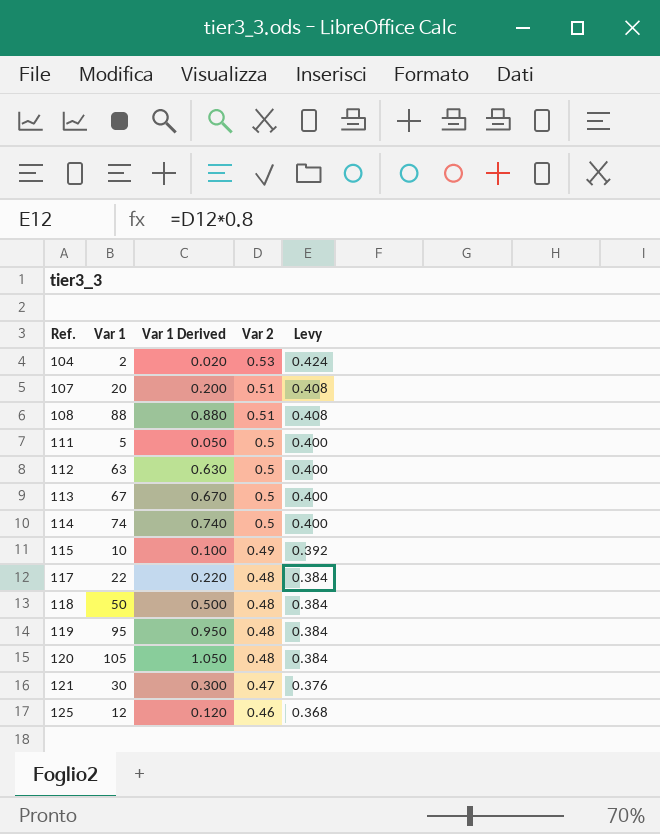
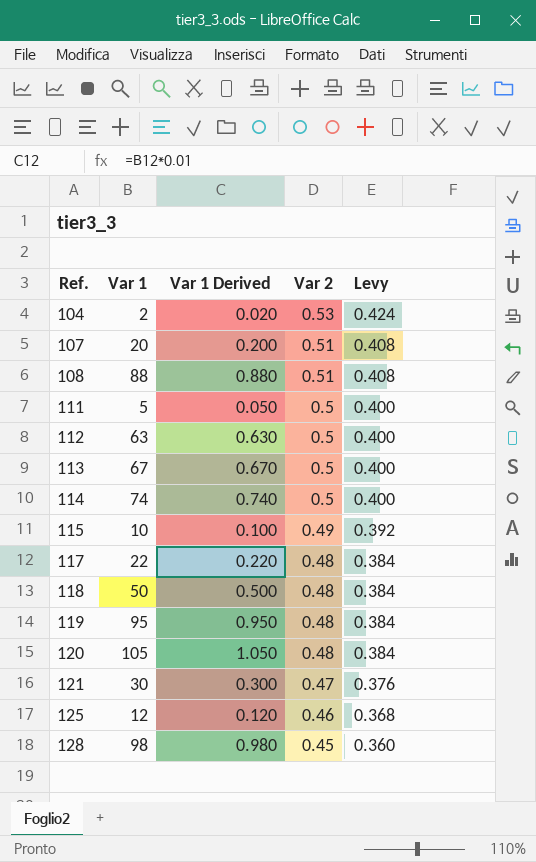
row 128: none -> 98 | 0.980 | 0.45 | 0.360

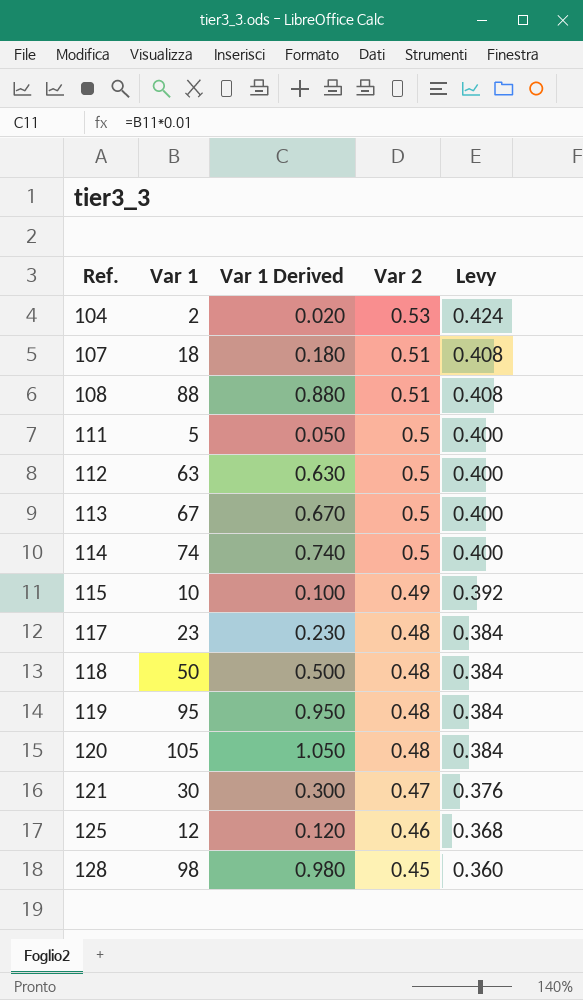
107 | Var 1: 20 -> 18
107 | Var 1 Derived: 0.200 -> 0.180
117 | Var 1: 22 -> 23
117 | Var 1 Derived: 0.220 -> 0.230

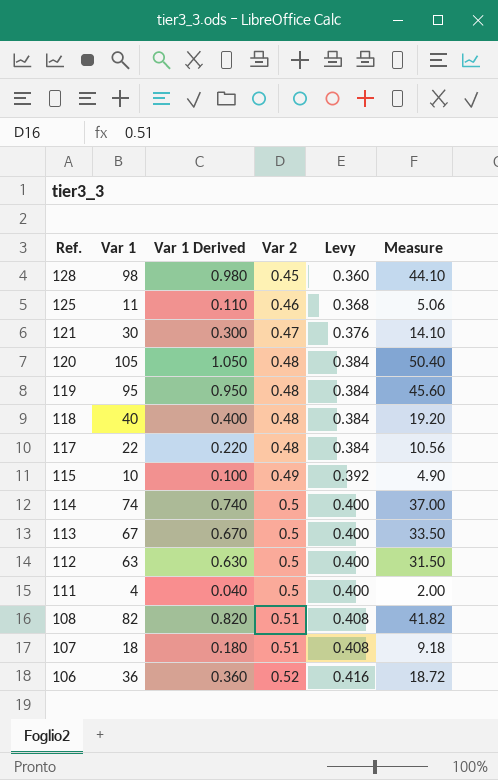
row order: Ref. ascending -> Ref. descending
column Measure | formula: none -> [Var 1] * [Var 2]
row 104: 2 | 0.020 | 0.53 | 0.424 -> none
125 | Var 1: 12 -> 11
125 | Var 1 Derived: 0.120 -> 0.110
118 | Var 1: 50 -> 40
118 | Var 1 Derived: 0.500 -> 0.400
117 | Var 1: 23 -> 22
117 | Var 1 Derived: 0.230 -> 0.220
111 | Var 1: 5 -> 4
111 | Var 1 Derived: 0.050 -> 0.040
108 | Var 1: 88 -> 82
108 | Var 1 Derived: 0.880 -> 0.820
row 106: none -> 36 | 0.360 | 0.52 | 0.416 | 18.72

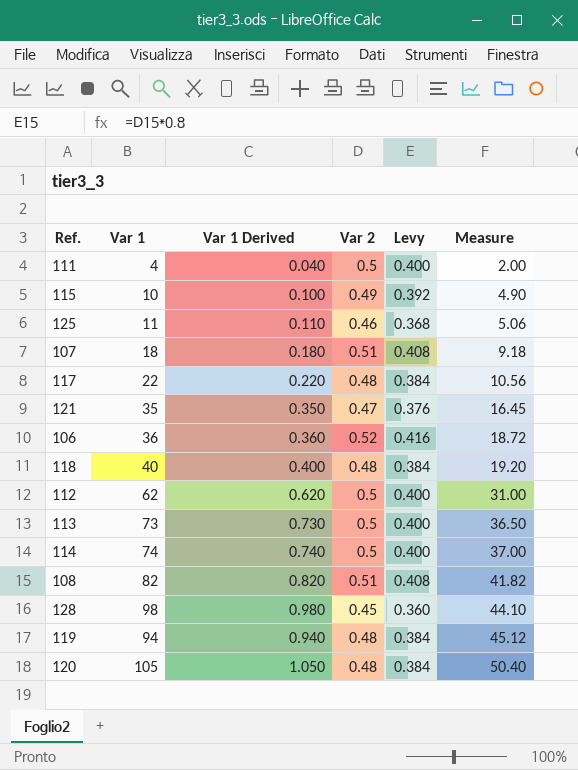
row order: Ref. descending -> Measure ascending
121 | Var 1: 30 -> 35
121 | Var 1 Derived: 0.300 -> 0.350
121 | Measure: 14.10 -> 16.45
112 | Var 1: 63 -> 62
112 | Var 1 Derived: 0.630 -> 0.620
112 | Measure: 31.50 -> 31.00
113 | Var 1: 67 -> 73
113 | Var 1 Derived: 0.670 -> 0.730
113 | Measure: 33.50 -> 36.50
119 | Var 1: 95 -> 94
119 | Var 1 Derived: 0.950 -> 0.940
119 | Measure: 45.60 -> 45.12

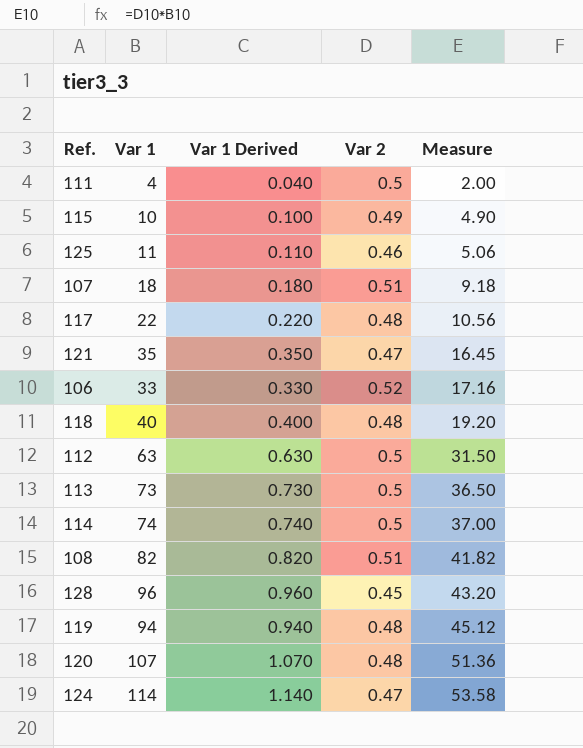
column Levy | formula: [Var 2] * 0.8 -> none
106 | Var 1: 36 -> 33
106 | Var 1 Derived: 0.360 -> 0.330
106 | Measure: 18.72 -> 17.16
112 | Var 1: 62 -> 63
112 | Var 1 Derived: 0.620 -> 0.630
112 | Measure: 31.00 -> 31.50
128 | Var 1: 98 -> 96
128 | Var 1 Derived: 0.980 -> 0.960
128 | Measure: 44.10 -> 43.20
120 | Var 1: 105 -> 107
120 | Var 1 Derived: 1.050 -> 1.070
120 | Measure: 50.40 -> 51.36
row 124: none -> 114 | 1.140 | 0.47 | 53.58

